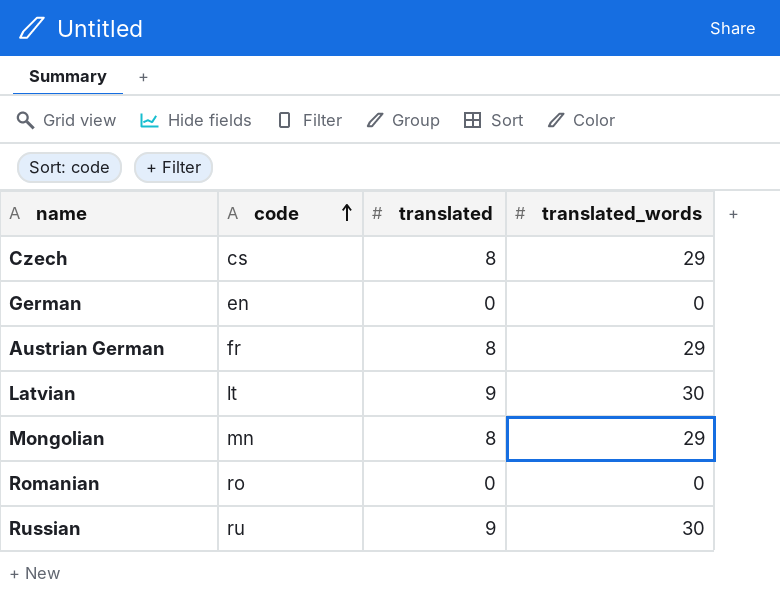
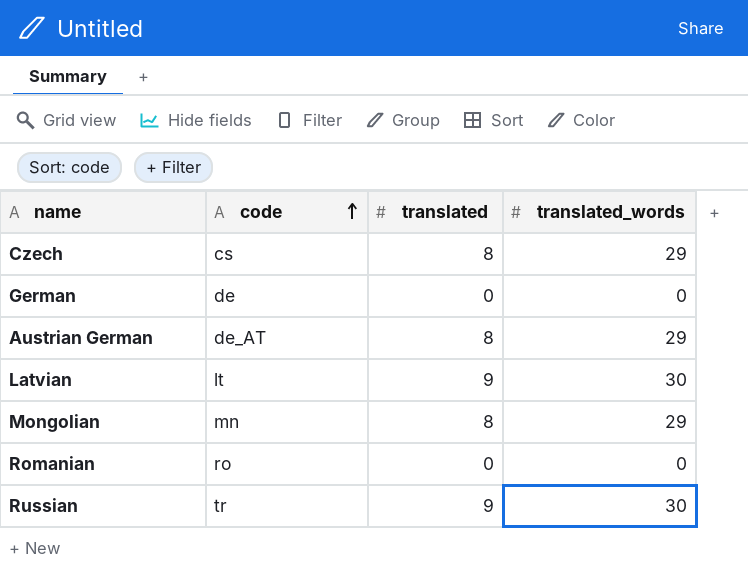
German | code: en -> de
Austrian German | code: fr -> de_AT
Russian | code: ru -> tr

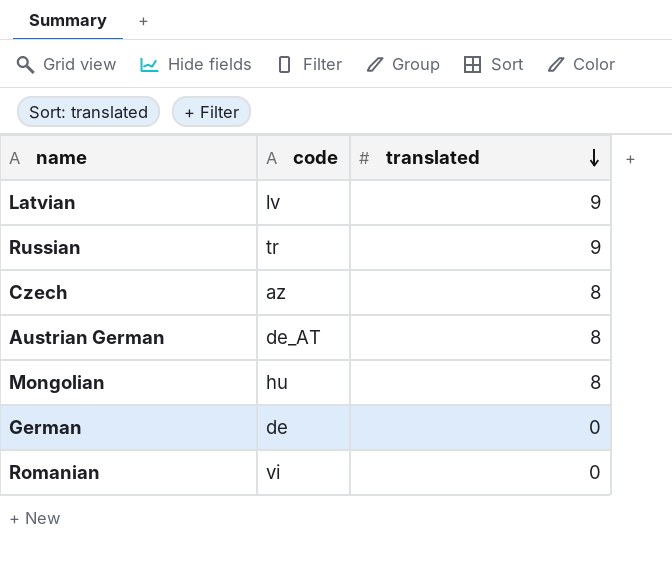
row order: code ascending -> translated descending
column translated_words | position: 4 -> none
Latvian | code: lt -> lv
Czech | code: cs -> az
Mongolian | code: mn -> hu
Romanian | code: ro -> vi

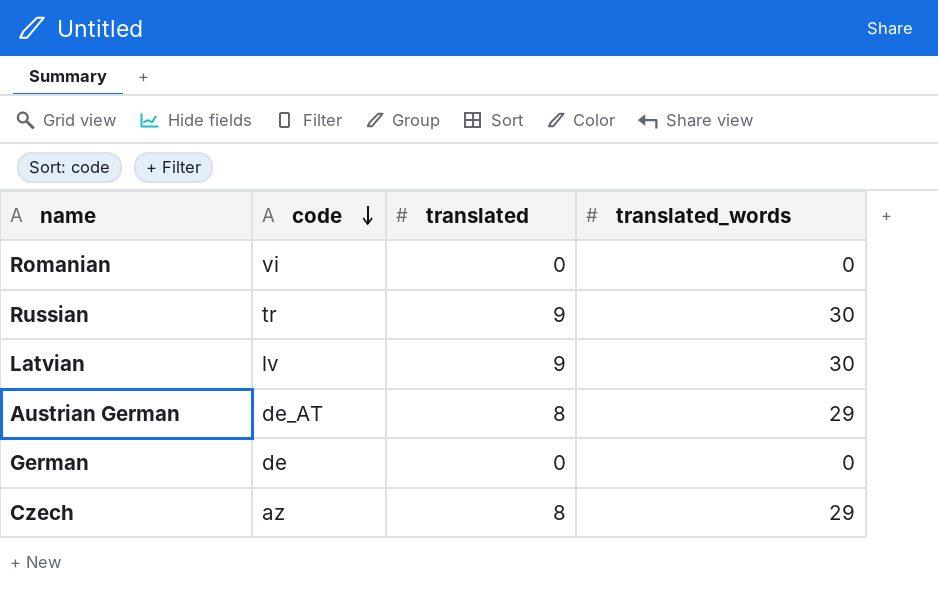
row order: translated descending -> code descending
column translated_words | position: none -> 4
row Mongolian: hu | 8 -> none

